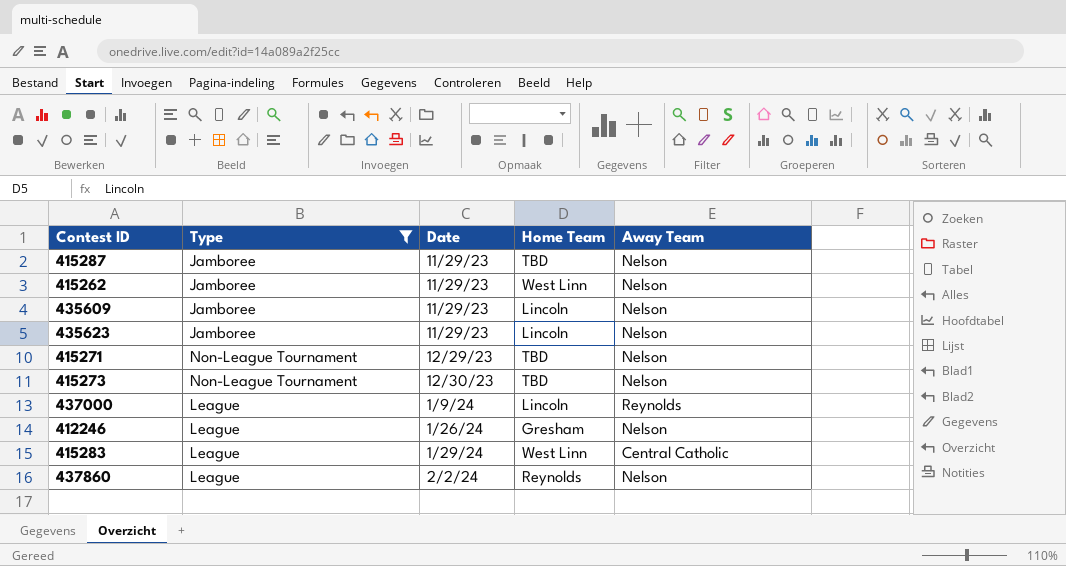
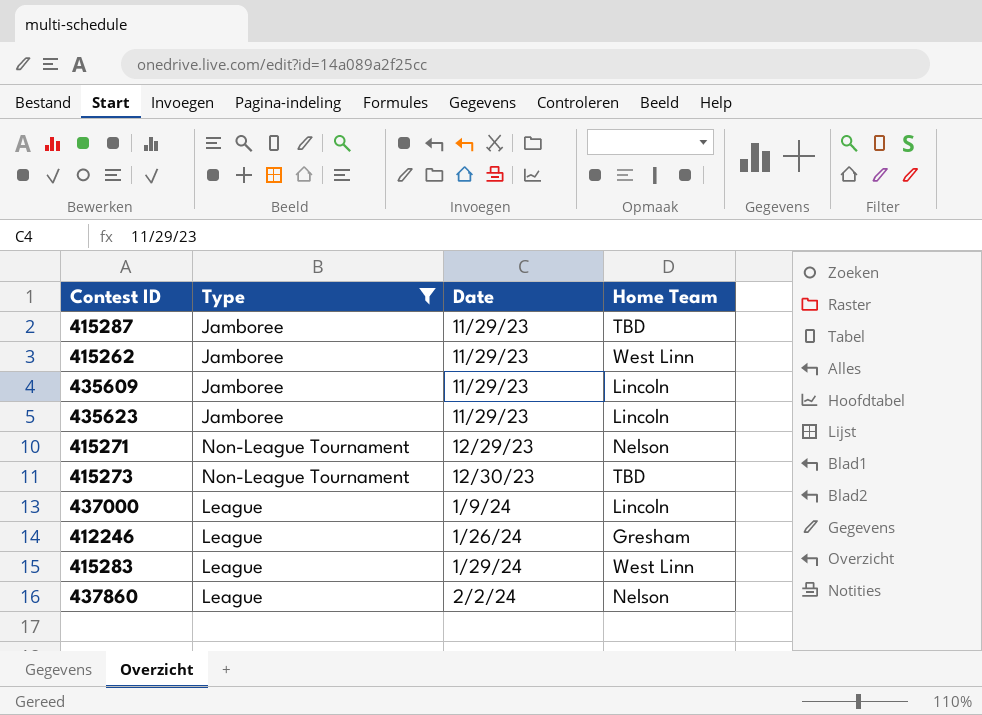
column Away Team | position: 5 -> none
415271 | Home Team: TBD -> Nelson
437860 | Home Team: Reynolds -> Nelson

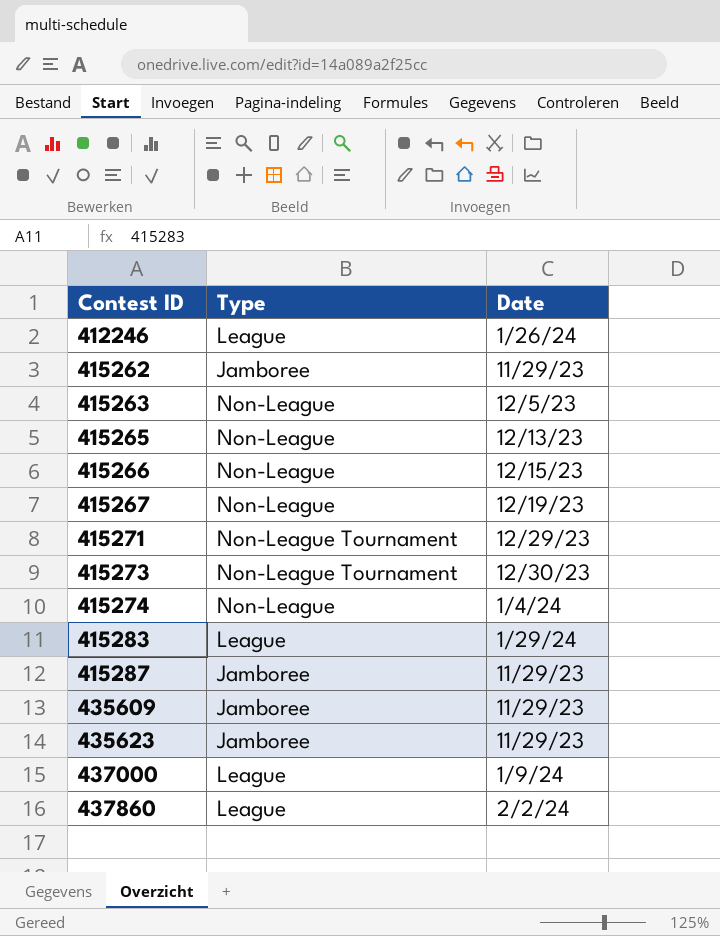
filter: Type != Non-League -> none
row order: Date ascending -> Contest ID ascending
column Home Team | position: 4 -> none

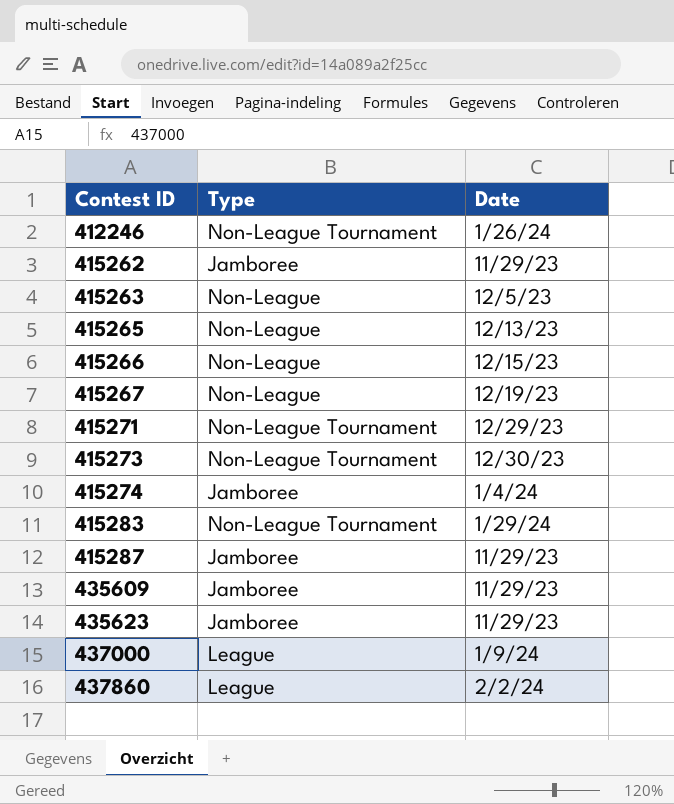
412246 | Type: League -> Non-League Tournament
415274 | Type: Non-League -> Jamboree
415283 | Type: League -> Non-League Tournament

